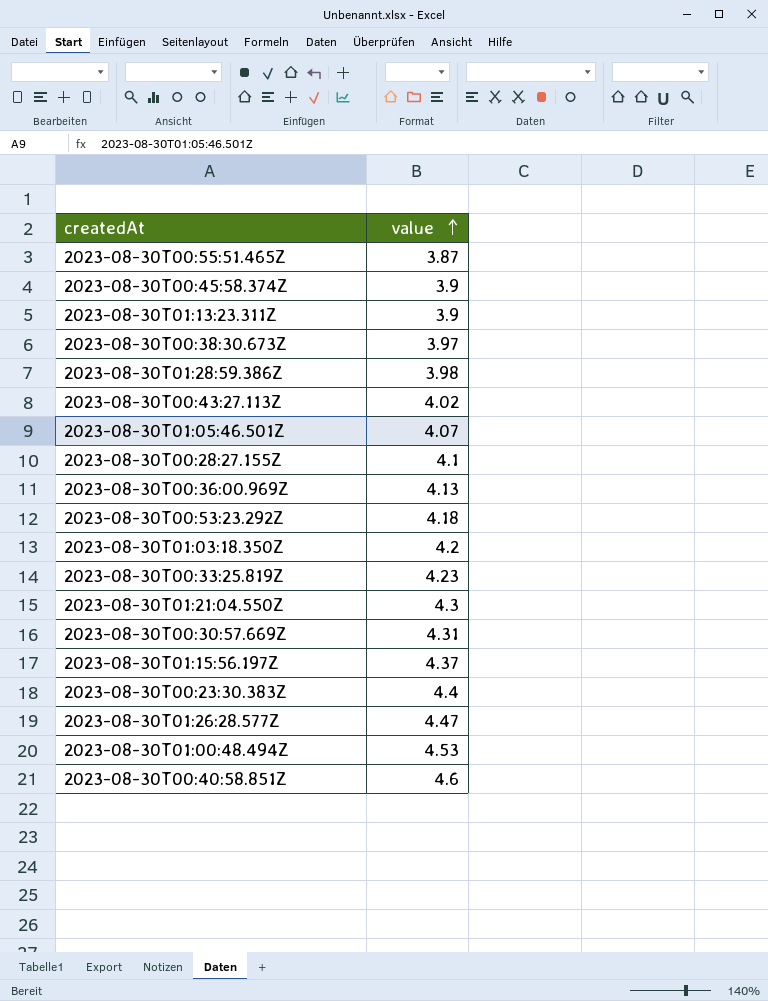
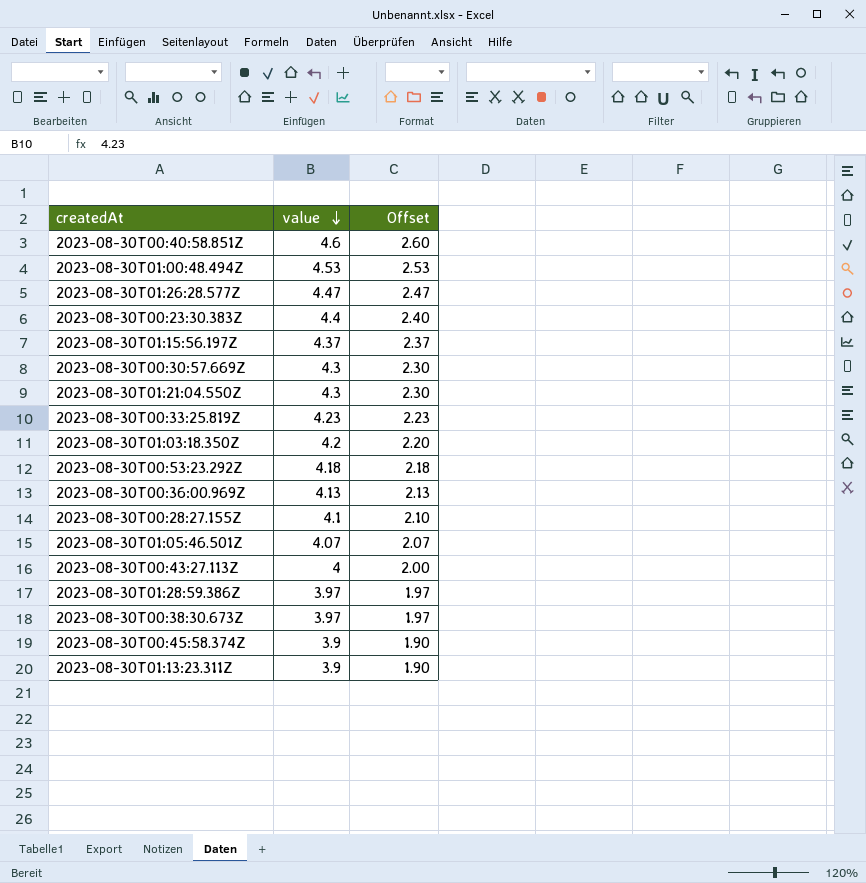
row order: value ascending -> value descending
column Offset | formula: none -> [value] - 2
row 2023-08-30T00:55:51.465Z: 3.87 -> none
2023-08-30T00:30:57.669Z | value: 4.31 -> 4.3
2023-08-30T00:43:27.113Z | value: 4.02 -> 4
2023-08-30T01:28:59.386Z | value: 3.98 -> 3.97

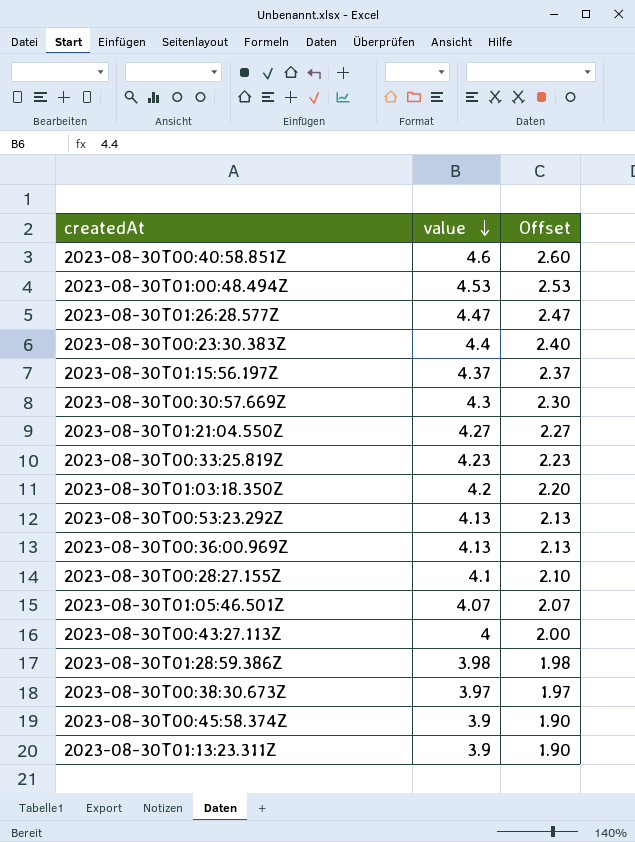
2023-08-30T01:21:04.550Z | value: 4.3 -> 4.27
2023-08-30T01:21:04.550Z | Offset: 2.30 -> 2.27
2023-08-30T00:53:23.292Z | value: 4.18 -> 4.13
2023-08-30T00:53:23.292Z | Offset: 2.18 -> 2.13
2023-08-30T01:28:59.386Z | value: 3.97 -> 3.98
2023-08-30T01:28:59.386Z | Offset: 1.97 -> 1.98

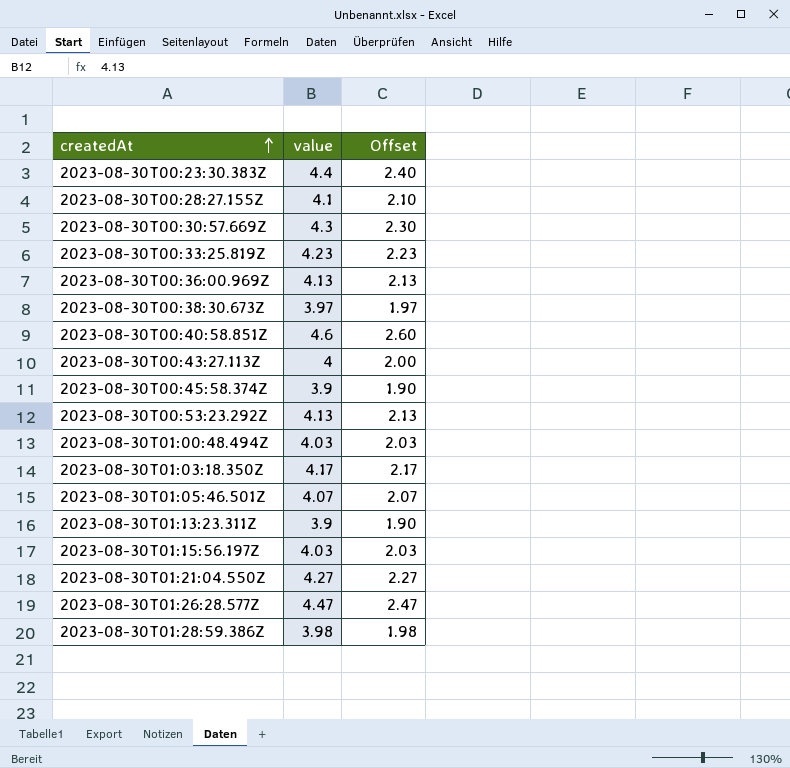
row order: value descending -> createdAt ascending
2023-08-30T01:00:48.494Z | value: 4.53 -> 4.03
2023-08-30T01:00:48.494Z | Offset: 2.53 -> 2.03
2023-08-30T01:03:18.350Z | value: 4.2 -> 4.17
2023-08-30T01:03:18.350Z | Offset: 2.20 -> 2.17
2023-08-30T01:15:56.197Z | value: 4.37 -> 4.03
2023-08-30T01:15:56.197Z | Offset: 2.37 -> 2.03

